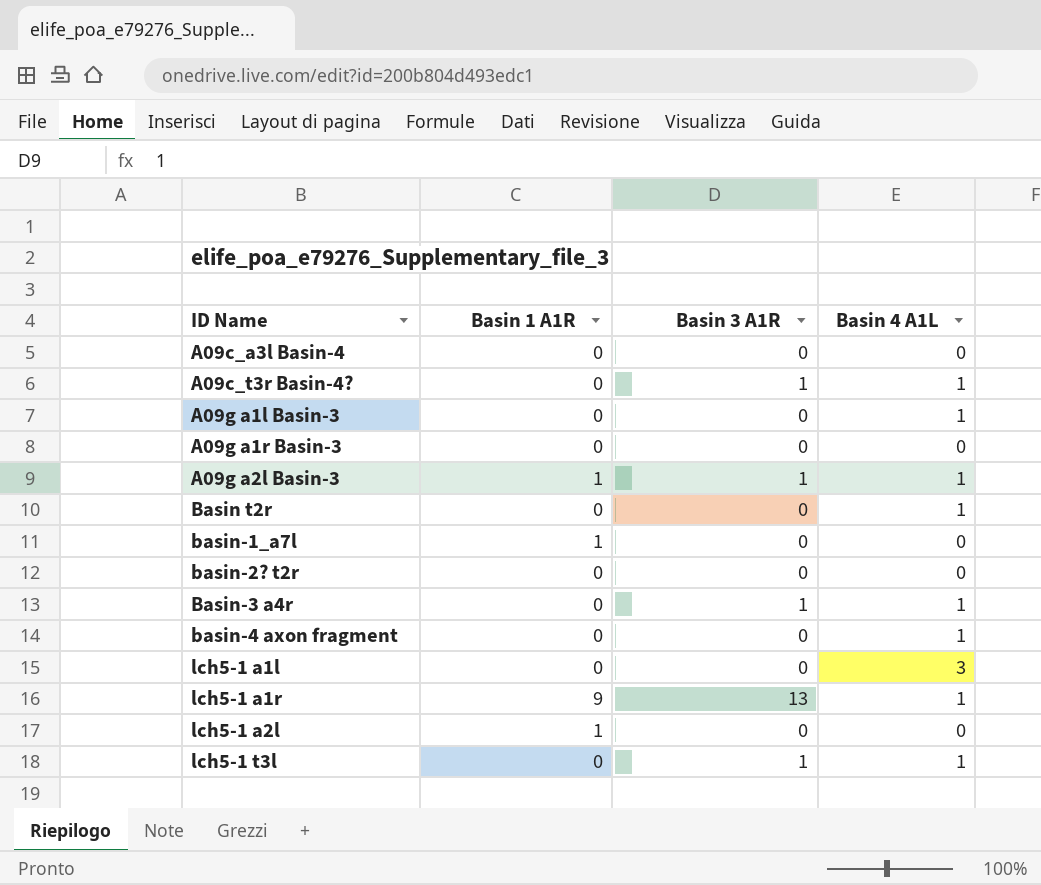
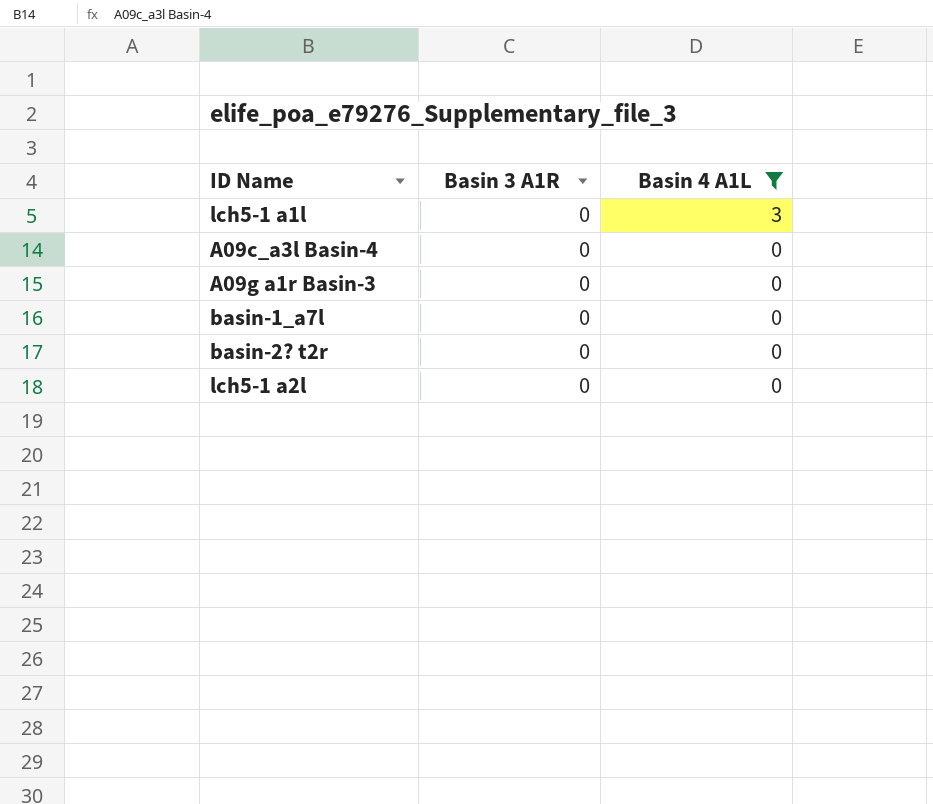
filter: none -> Basin 4 A1L != 1
row order: ID Name ascending -> Basin 4 A1L descending
column Basin 1 A1R | position: 2 -> none

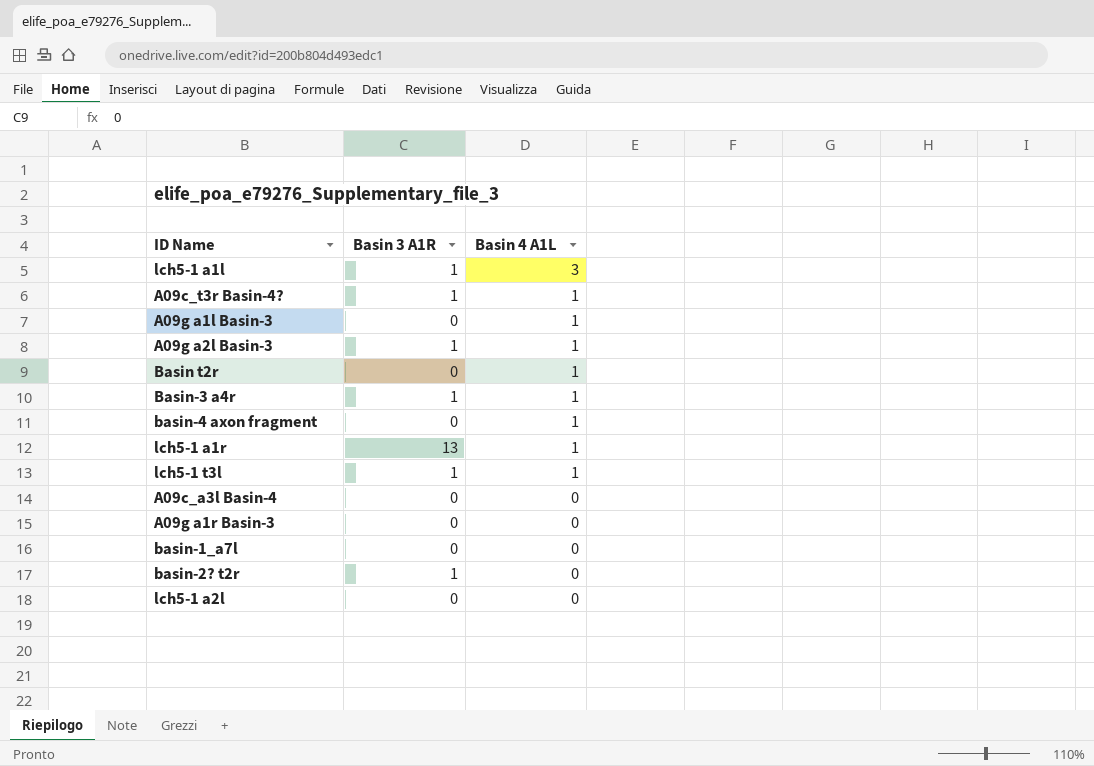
filter: Basin 4 A1L != 1 -> none
lch5-1 a1l | Basin 3 A1R: 0 -> 1
basin-2? t2r | Basin 3 A1R: 0 -> 1

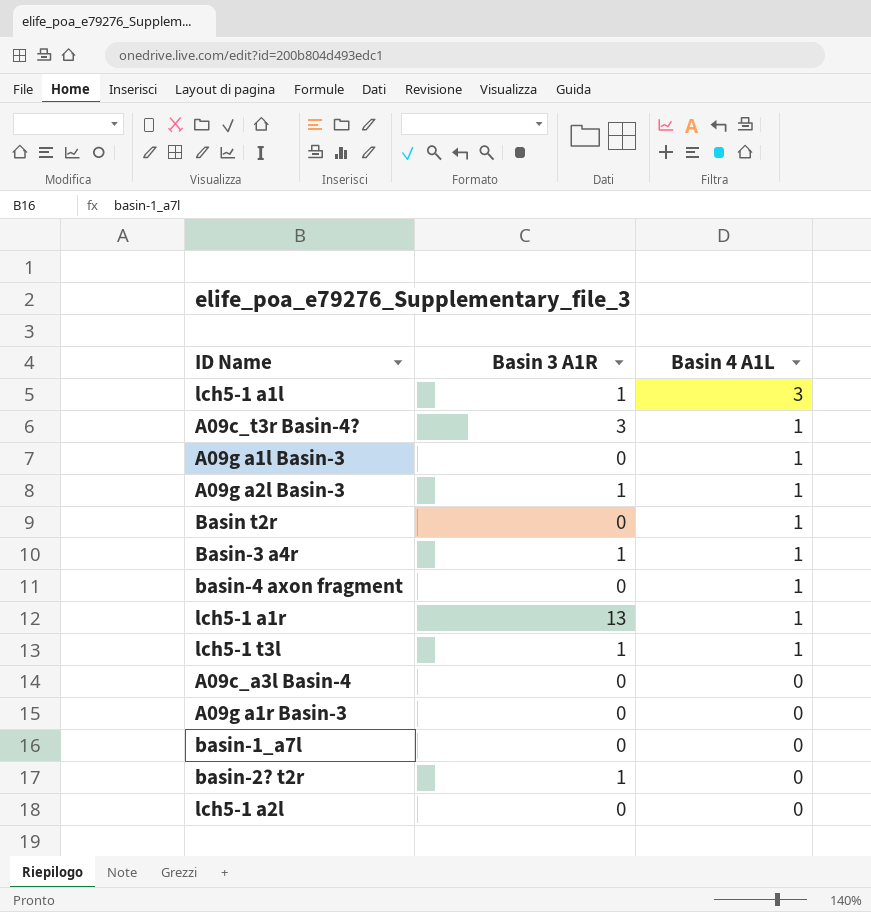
A09c_t3r Basin-4? | Basin 3 A1R: 1 -> 3

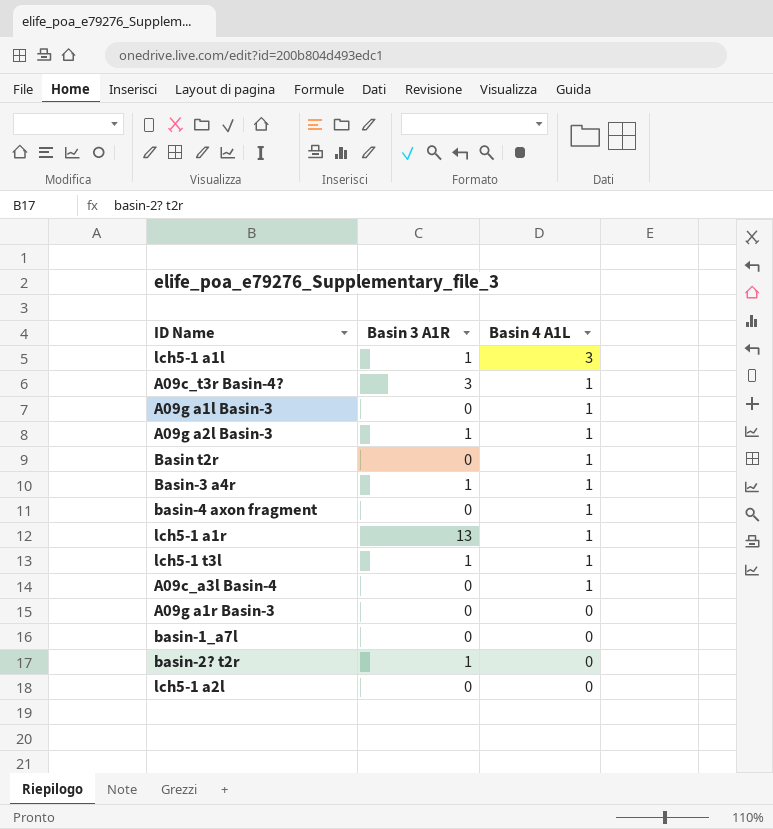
A09c_a3l Basin-4 | Basin 4 A1L: 0 -> 1

